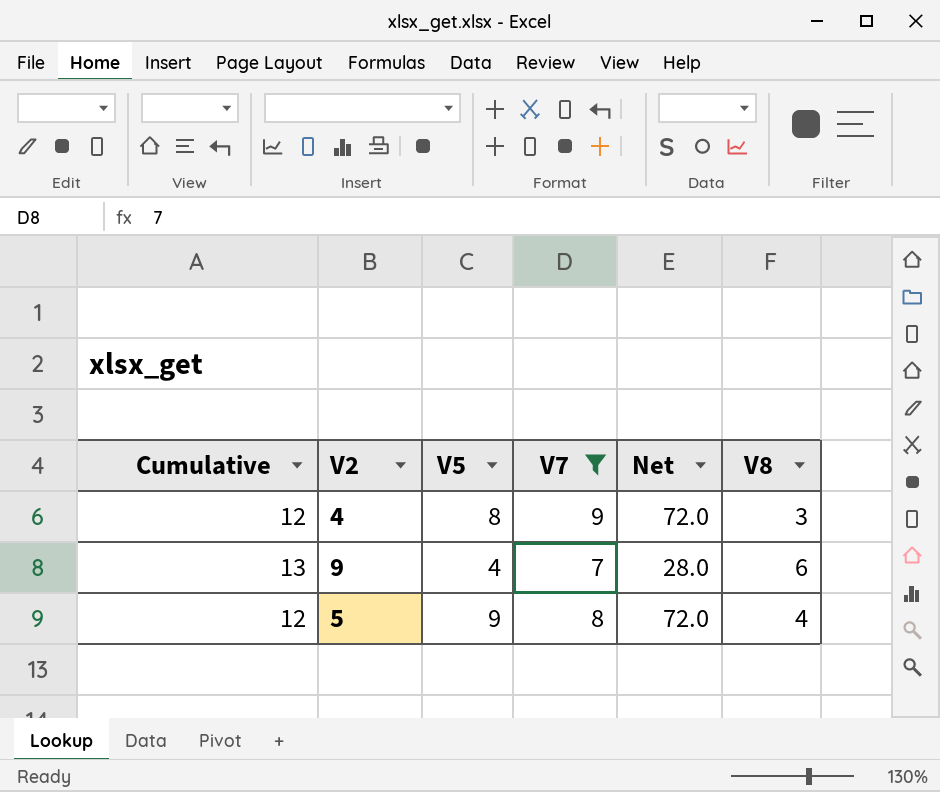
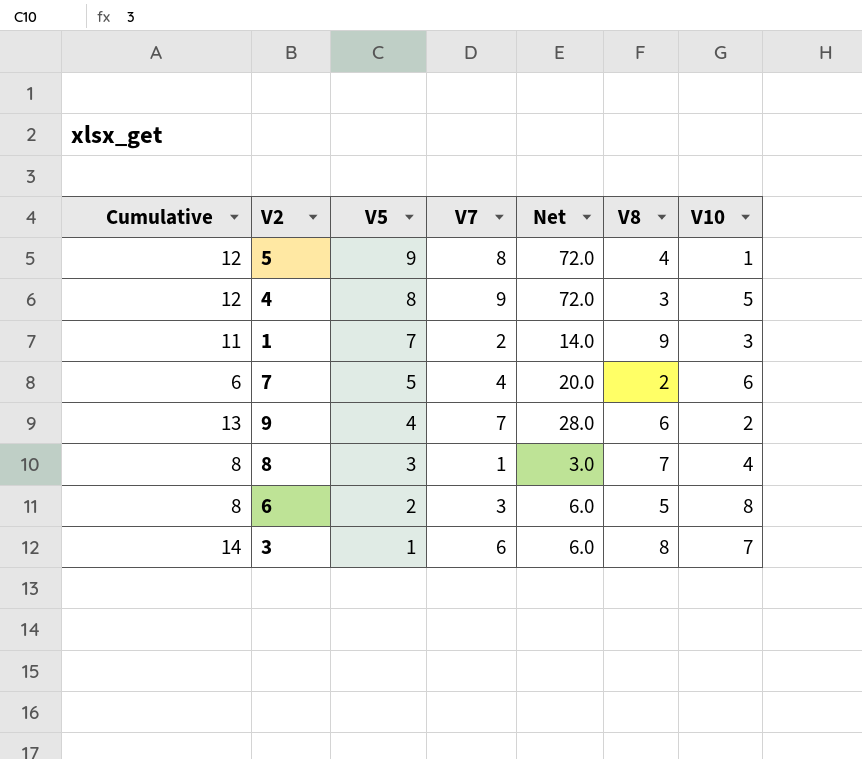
filter: V7 >= 7 -> none
row order: none -> V5 descending
column V10 | position: none -> 7

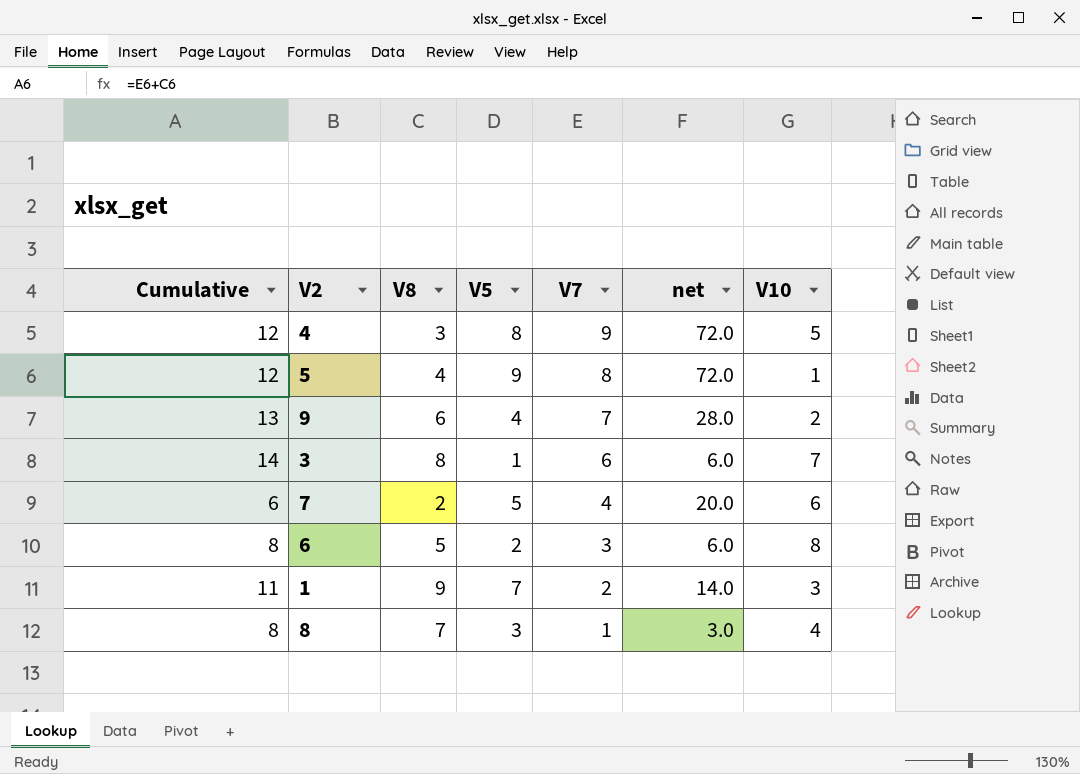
row order: V5 descending -> V7 descending
column V8 | position: 6 -> 3
column name: Net -> net

